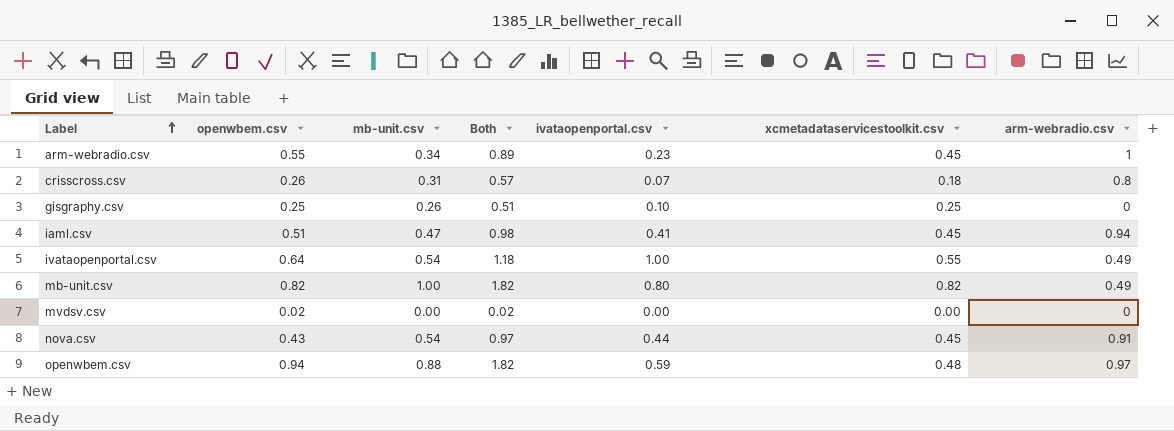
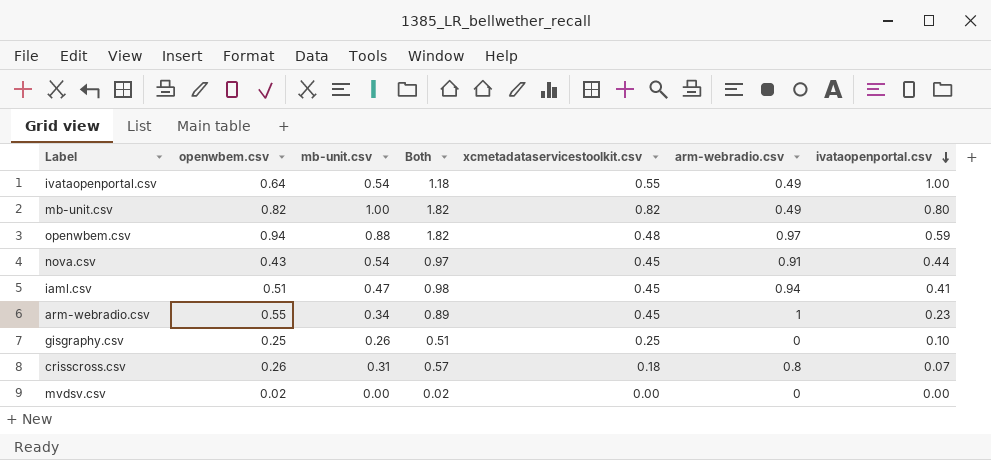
row order: Label ascending -> ivataopenportal.csv descending
column ivataopenportal.csv | position: 5 -> 7

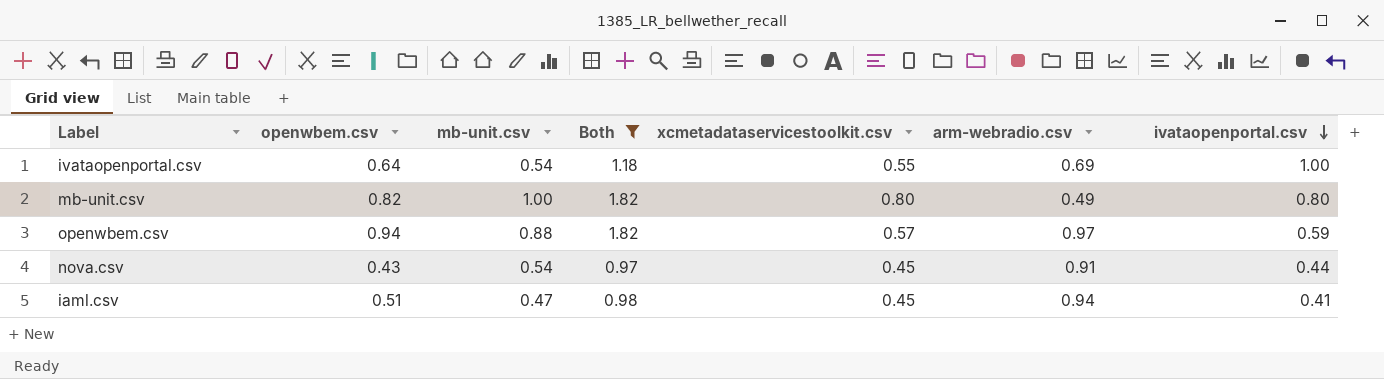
filter: none -> Both >= 0.97
ivataopenportal.csv | arm-webradio.csv: 0.49 -> 0.69
mb-unit.csv | xcmetadataservicestoolkit.csv: 0.82 -> 0.80
openwbem.csv | xcmetadataservicestoolkit.csv: 0.48 -> 0.57

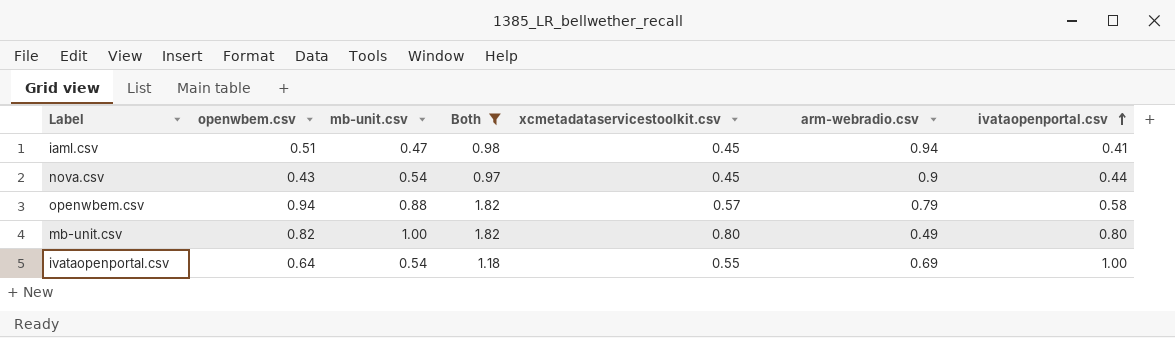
row order: ivataopenportal.csv descending -> ivataopenportal.csv ascending
nova.csv | arm-webradio.csv: 0.91 -> 0.9
openwbem.csv | arm-webradio.csv: 0.97 -> 0.79
openwbem.csv | ivataopenportal.csv: 0.59 -> 0.58

